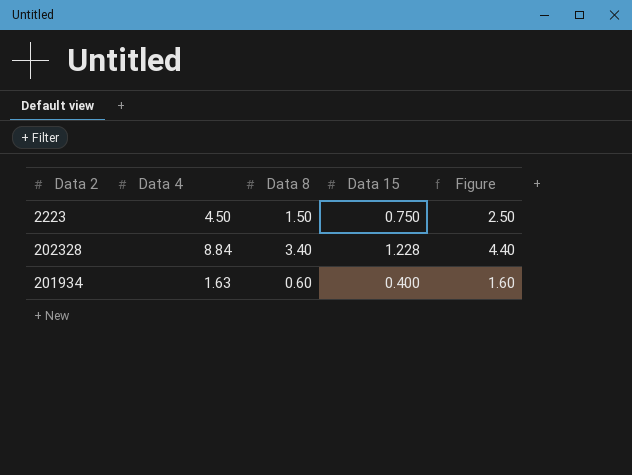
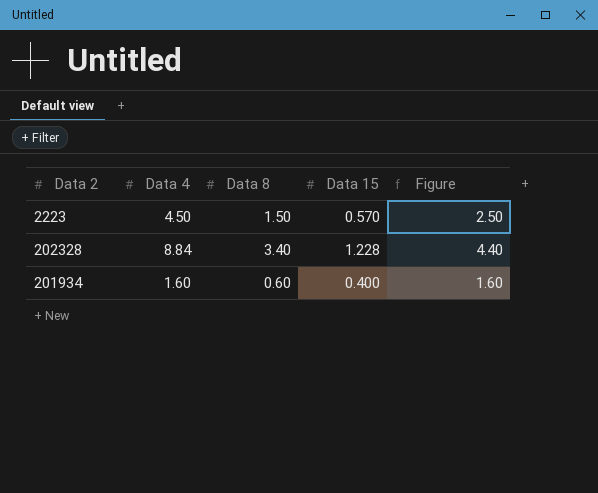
2223 | Data 15: 0.750 -> 0.570
201934 | Data 4: 1.63 -> 1.60

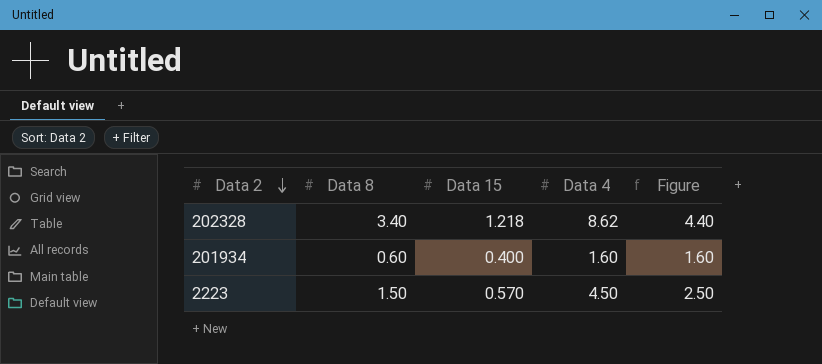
row order: none -> Data 2 descending
column Data 4 | position: 2 -> 4
202328 | Data 15: 1.228 -> 1.218
202328 | Data 4: 8.84 -> 8.62

